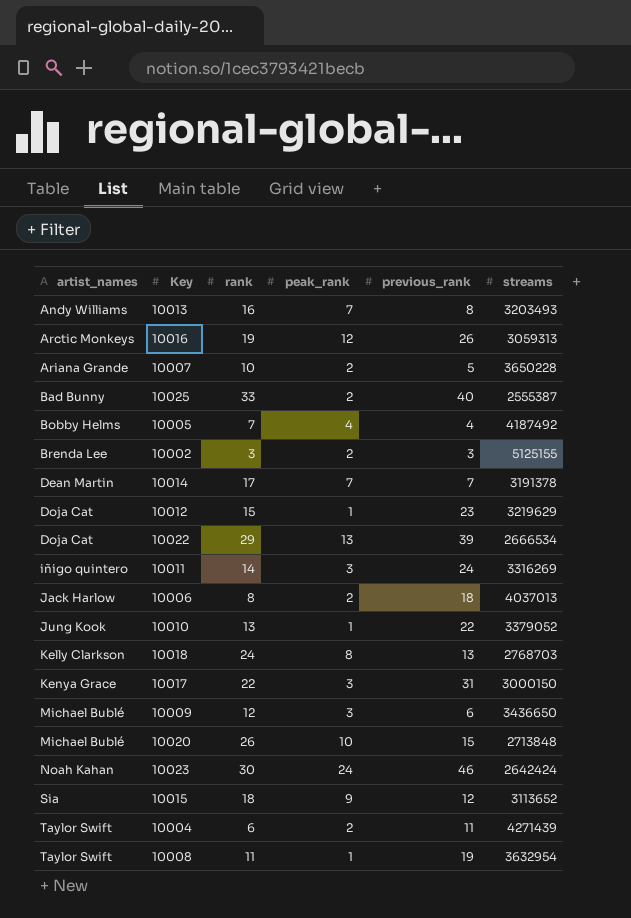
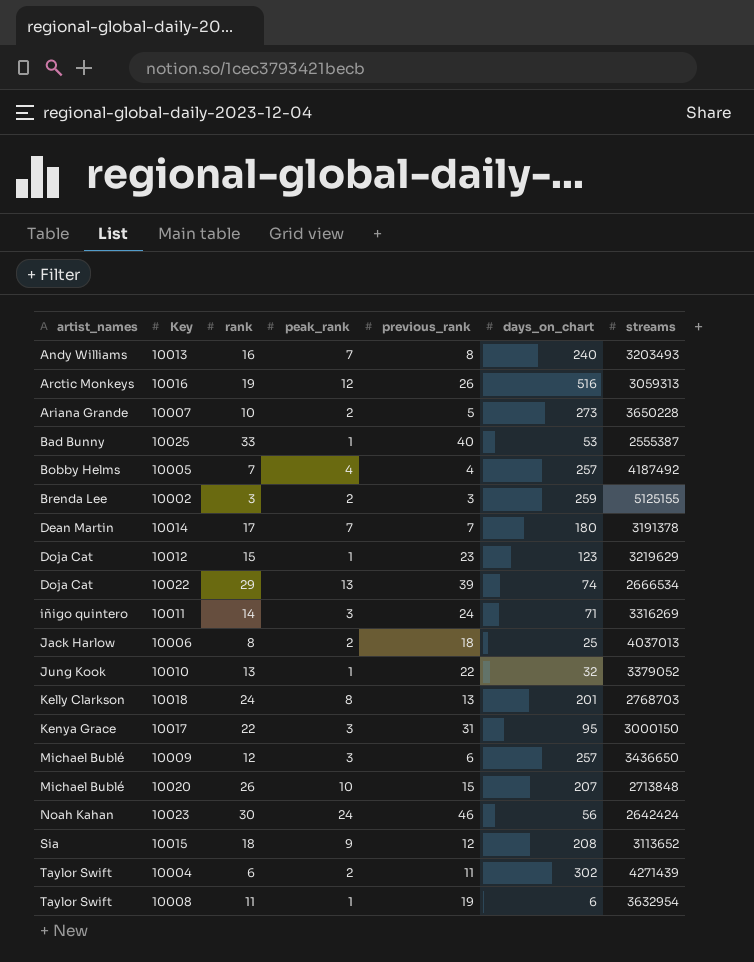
column days_on_chart | position: none -> 6
10025 | peak_rank: 2 -> 1

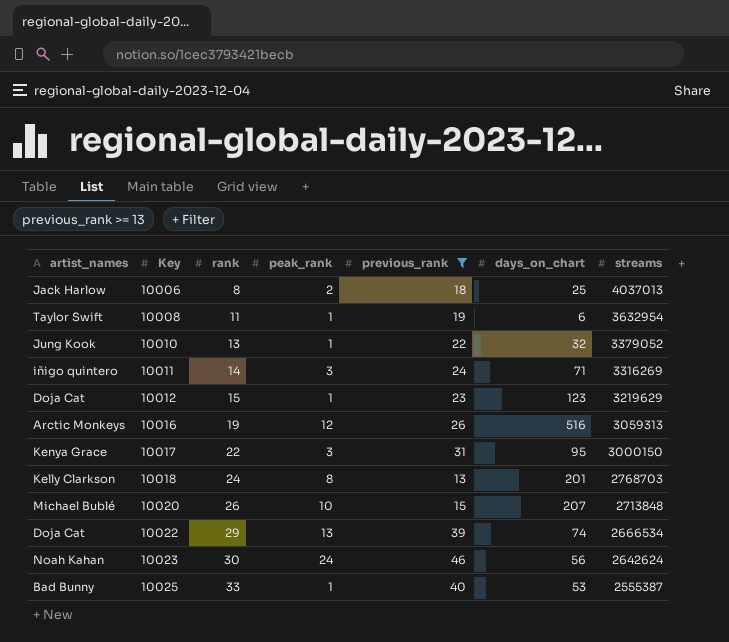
filter: none -> previous_rank >= 13
row order: artist_names ascending -> Key ascending
10023 | streams: 2642424 -> 2642624

